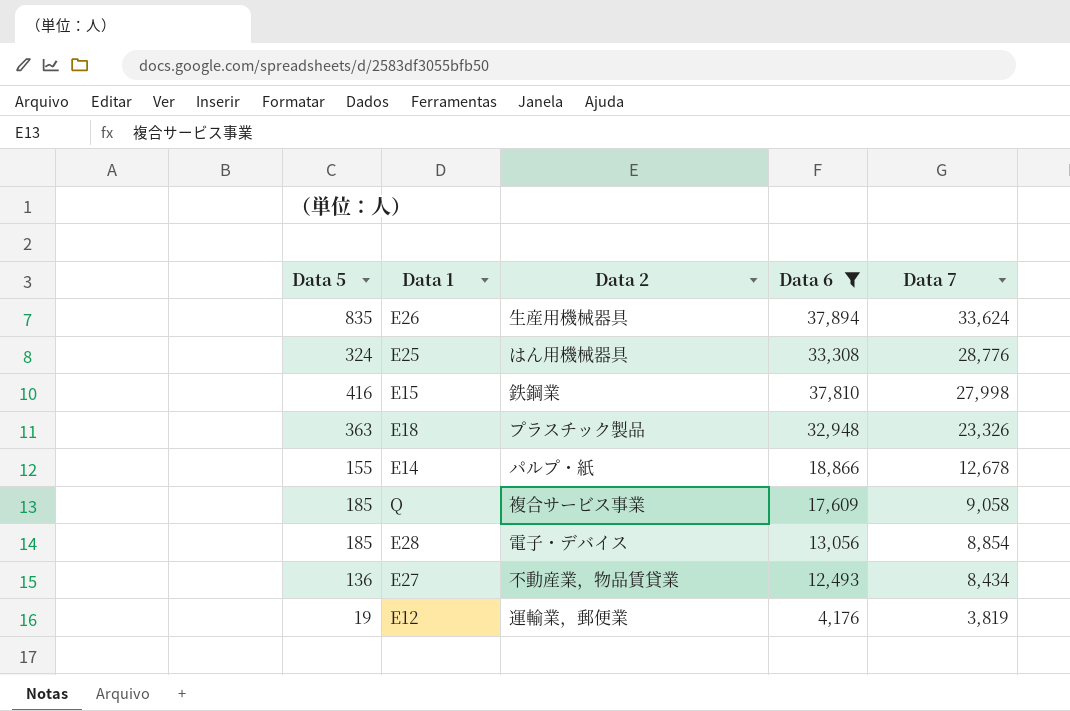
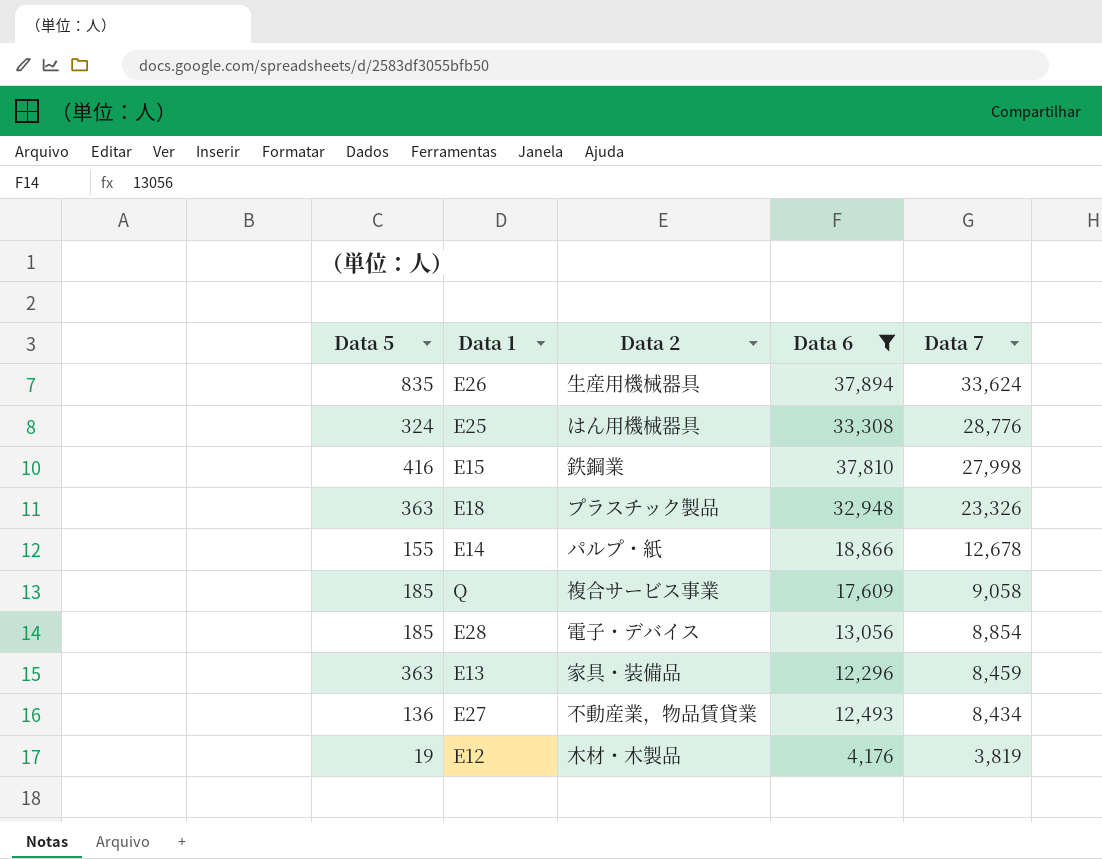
row E13: none -> 363 | 家具・装備品 | 12,296 | 8,459
E12 | Data 2: 運輸業，郵便業 -> 木材・木製品

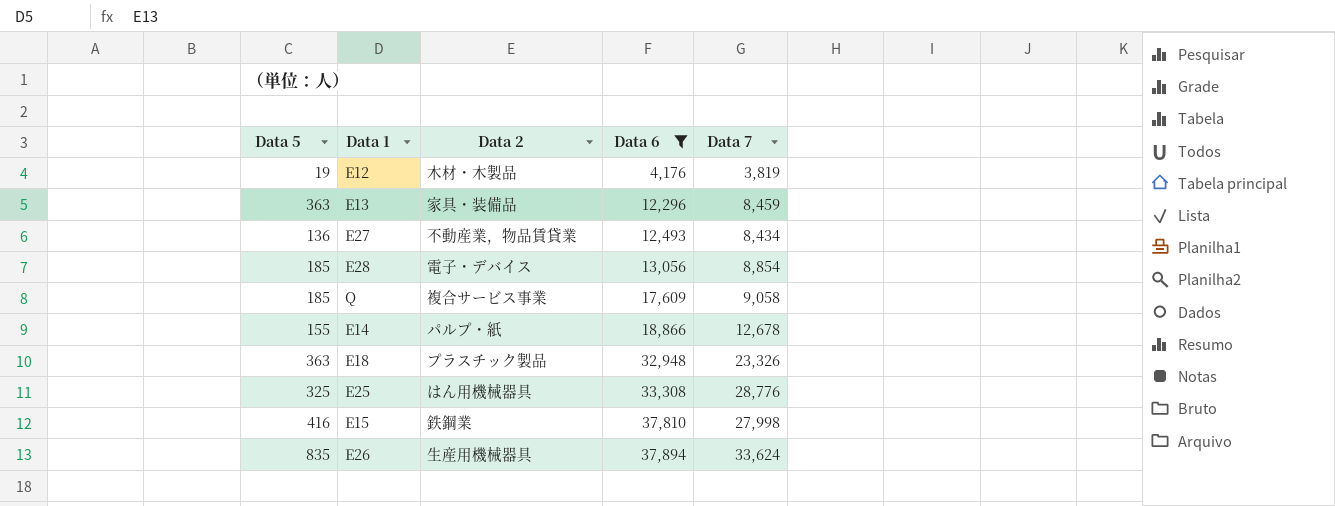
row order: Data 7 descending -> Data 6 ascending
E25 | Data 5: 324 -> 325

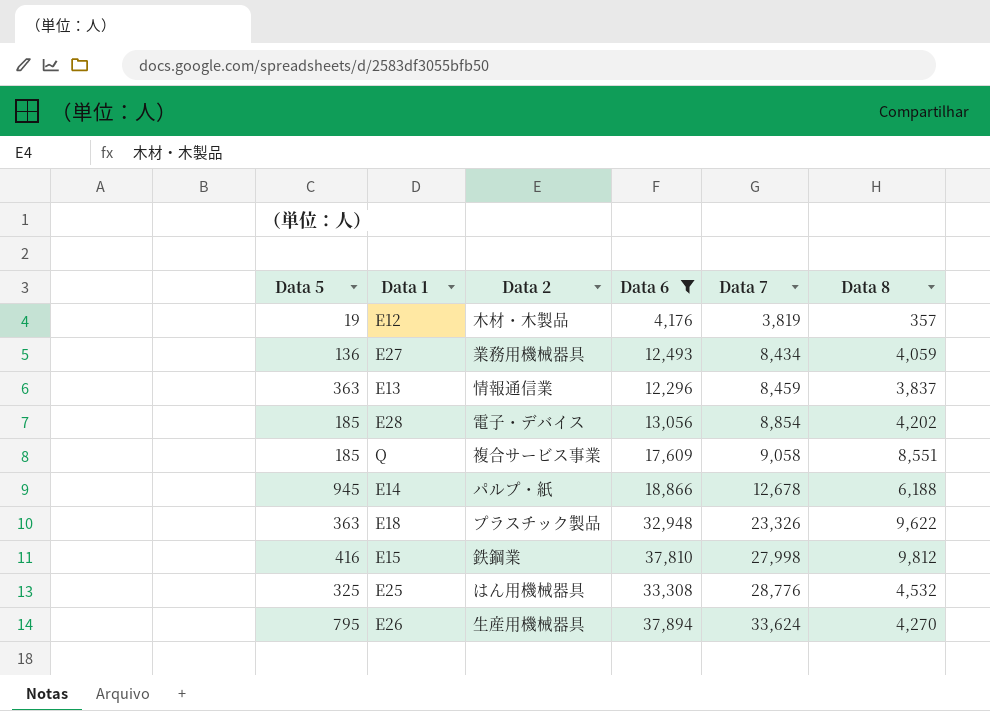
row order: Data 6 ascending -> Data 7 ascending
column Data 8 | formula: none -> [Data 6] - [Data 7]
E27 | Data 2: 不動産業，物品賃貸業 -> 業務用機械器具
E13 | Data 2: 家具・装備品 -> 情報通信業
E14 | Data 5: 155 -> 945
E26 | Data 5: 835 -> 795

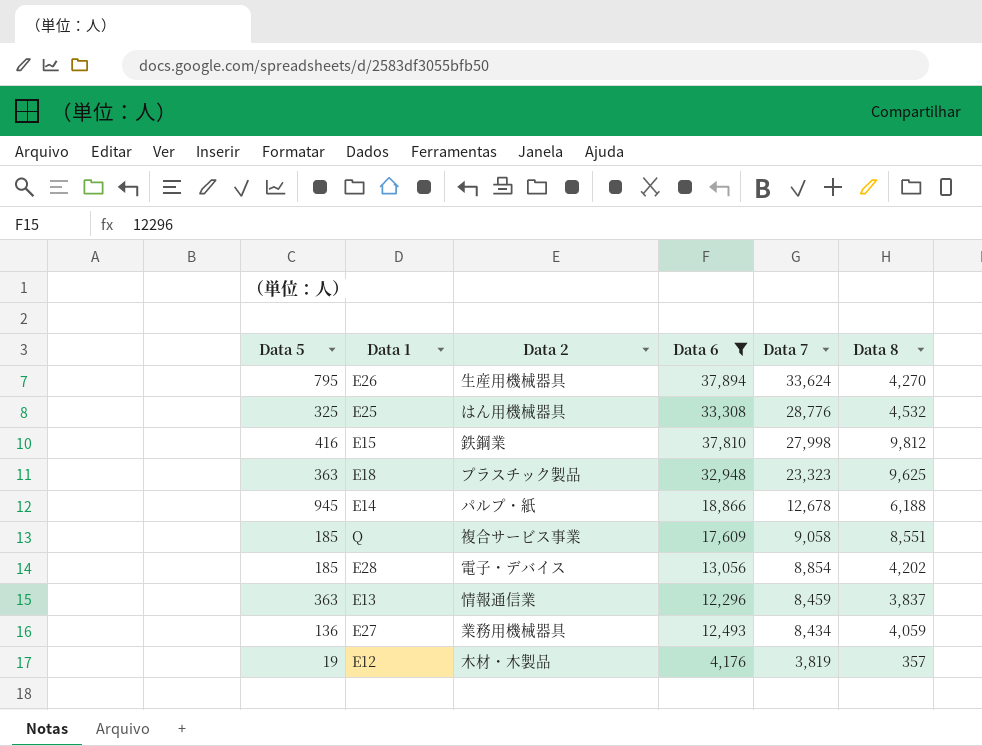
row order: Data 7 ascending -> Data 7 descending
E18 | Data 7: 23,326 -> 23,323
E18 | Data 8: 9,622 -> 9,625

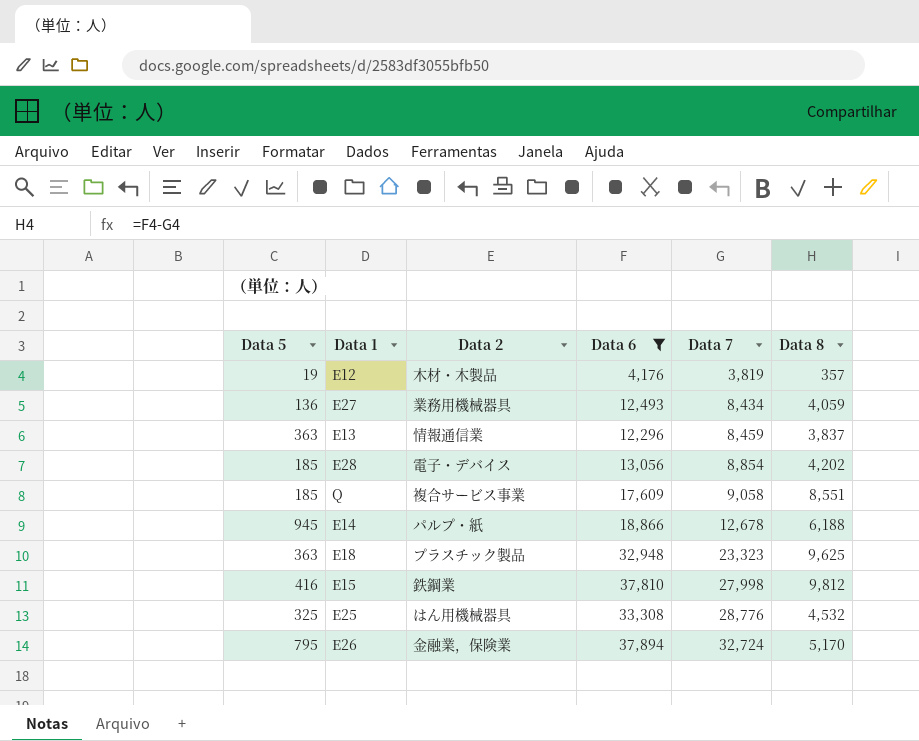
row order: Data 7 descending -> Data 7 ascending
E26 | Data 2: 生産用機械器具 -> 金融業，保険業
E26 | Data 7: 33,624 -> 32,724
E26 | Data 8: 4,270 -> 5,170

